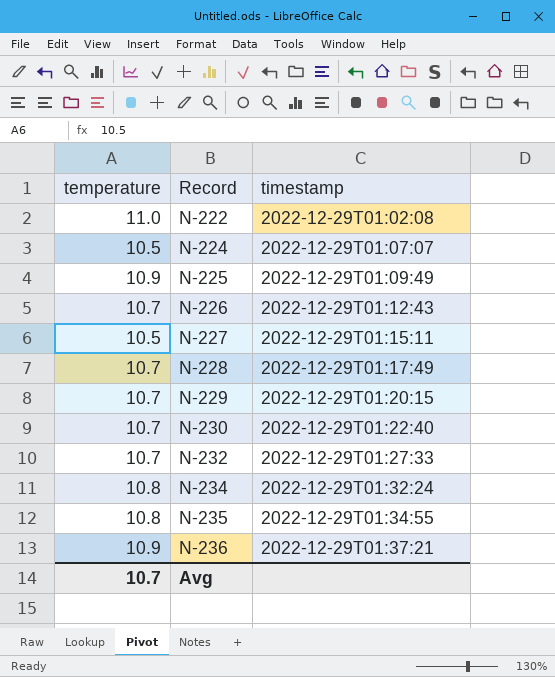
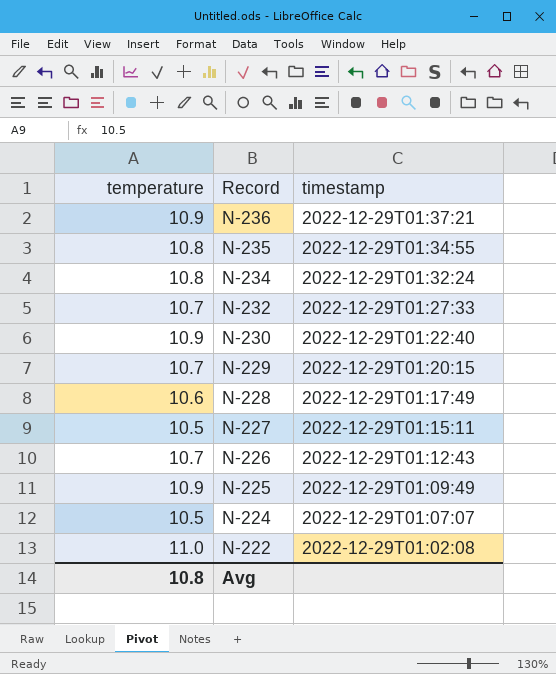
row order: Record ascending -> Record descending
N-230 | temperature: 10.7 -> 10.9
N-228 | temperature: 10.7 -> 10.6
Avg | temperature: 10.7 -> 10.8

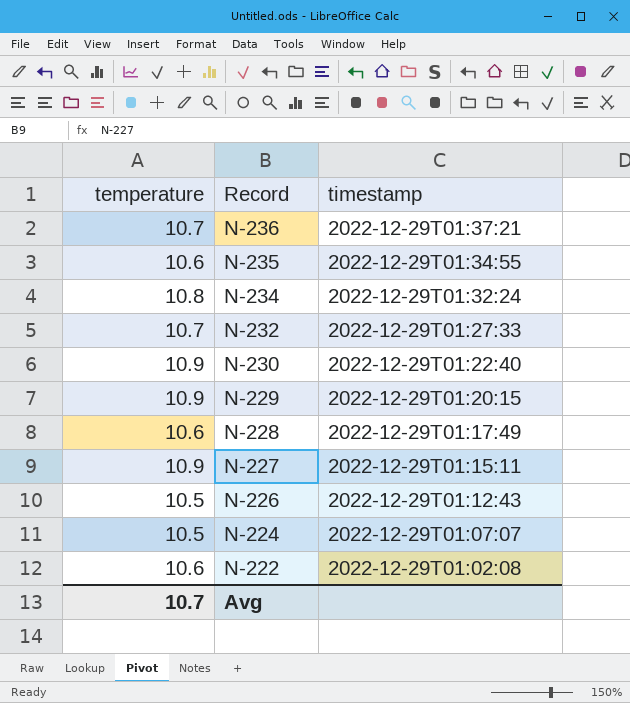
row N-225: 10.9 | 2022-12-29T01:09:49 -> none
N-236 | temperature: 10.9 -> 10.7
N-235 | temperature: 10.8 -> 10.6
N-229 | temperature: 10.7 -> 10.9
N-227 | temperature: 10.5 -> 10.9
N-226 | temperature: 10.7 -> 10.5
N-222 | temperature: 11.0 -> 10.6
Avg | temperature: 10.8 -> 10.7

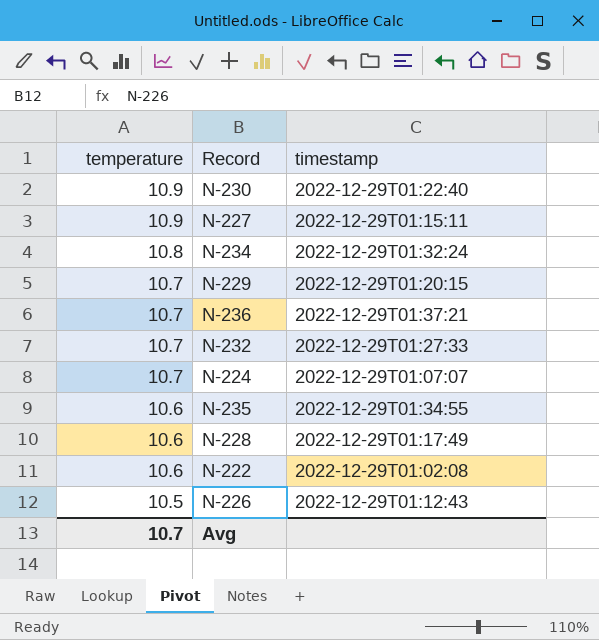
row order: Record descending -> temperature descending
N-229 | temperature: 10.9 -> 10.7
N-224 | temperature: 10.5 -> 10.7

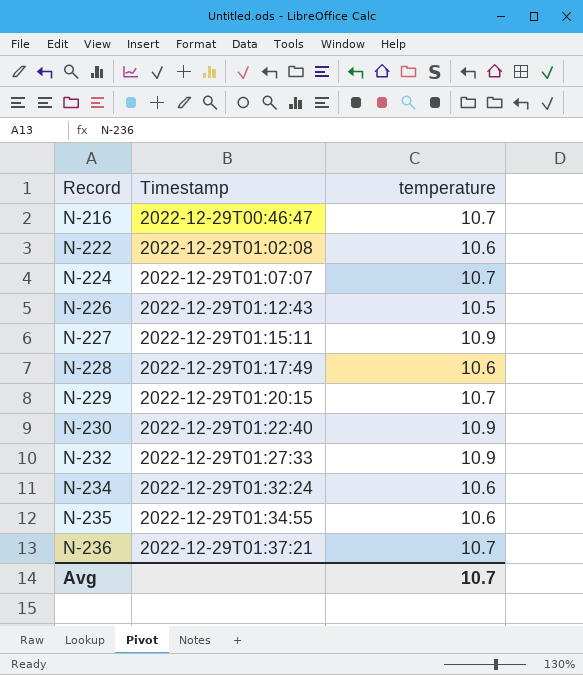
row order: temperature descending -> Record ascending
column name: timestamp -> Timestamp
column temperature | position: 1 -> 3
row N-216: none -> 2022-12-29T00:46:47 | 10.7
N-232 | temperature: 10.7 -> 10.9
N-234 | temperature: 10.8 -> 10.6

